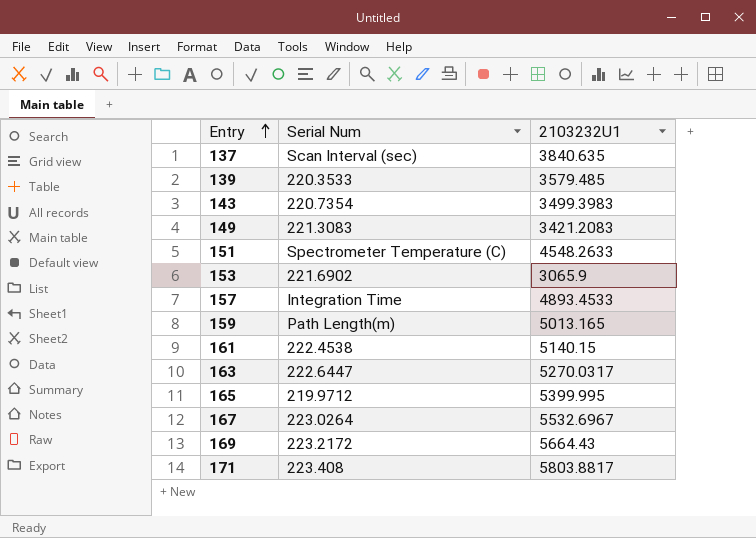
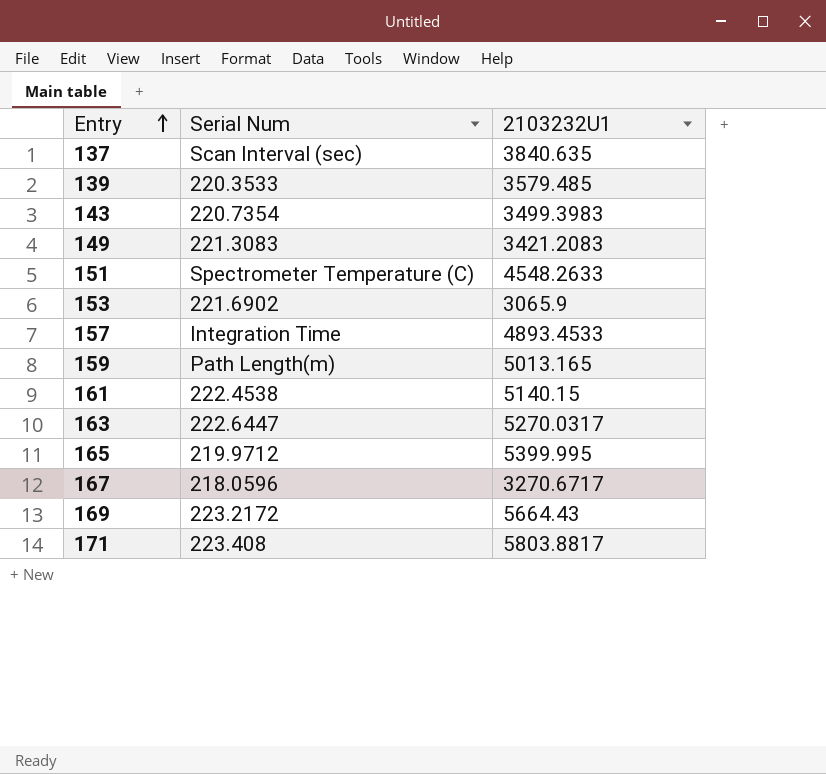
167 | Serial Num: 223.0264 -> 218.0596
167 | 2103232U1: 5532.6967 -> 3270.6717

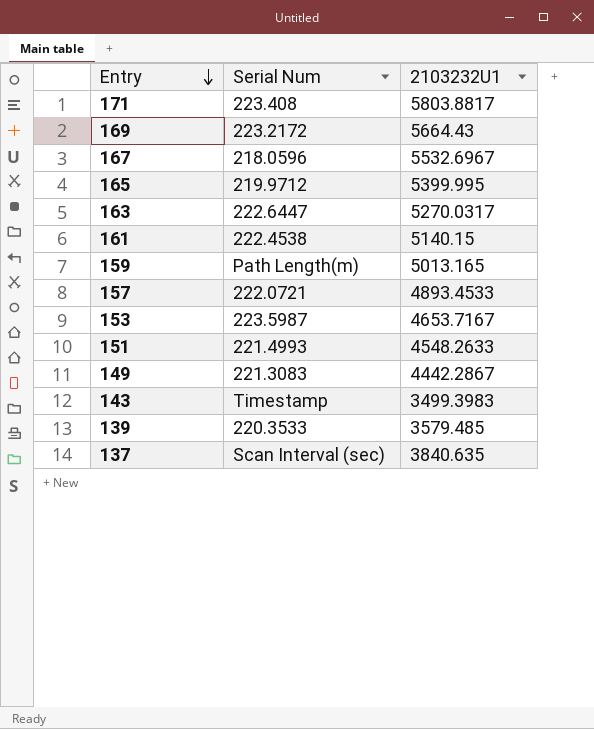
row order: Entry ascending -> Entry descending
167 | 2103232U1: 3270.6717 -> 5532.6967
157 | Serial Num: Integration Time -> 222.0721
153 | Serial Num: 221.6902 -> 223.5987
153 | 2103232U1: 3065.9 -> 4653.7167
151 | Serial Num: Spectrometer Temperature (C) -> 221.4993
149 | 2103232U1: 3421.2083 -> 4442.2867
143 | Serial Num: 220.7354 -> Timestamp

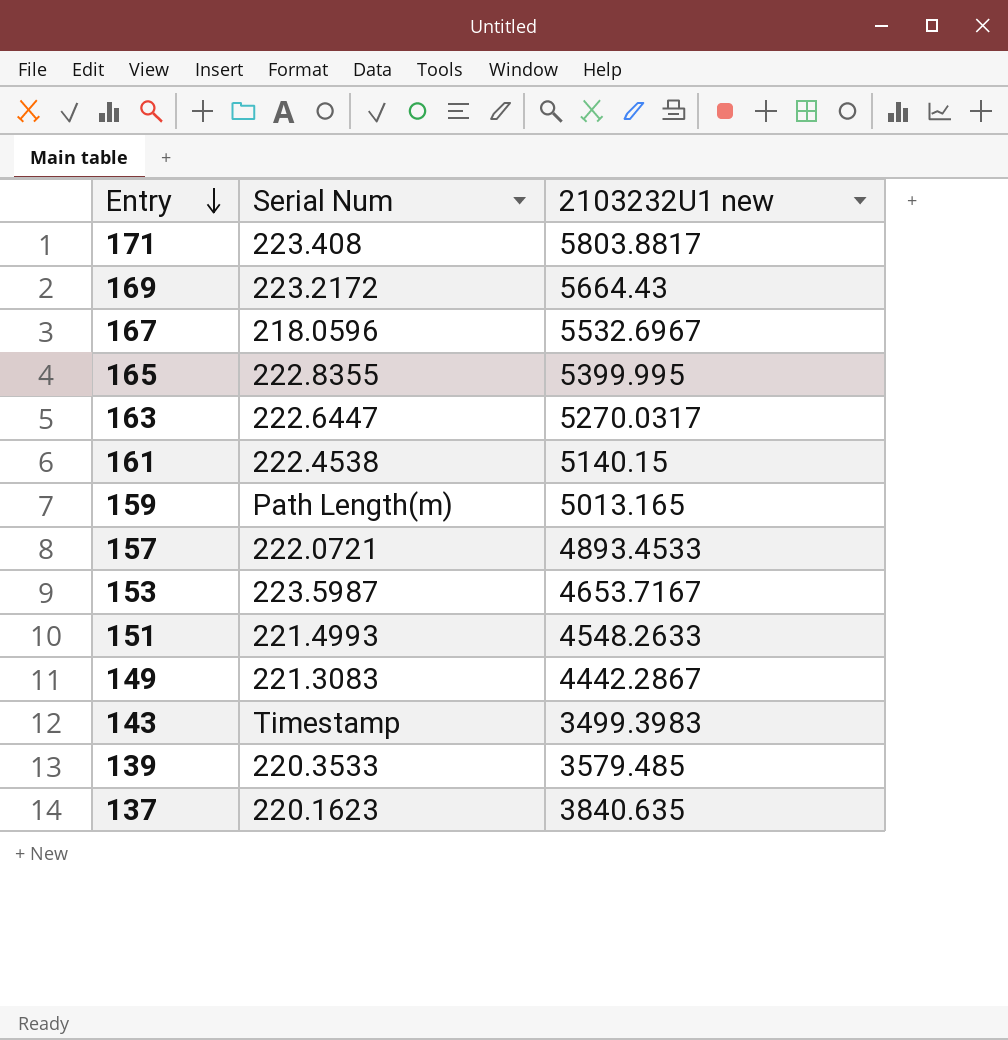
column name: 2103232U1 -> 2103232U1 new
165 | Serial Num: 219.9712 -> 222.8355
137 | Serial Num: Scan Interval (sec) -> 220.1623

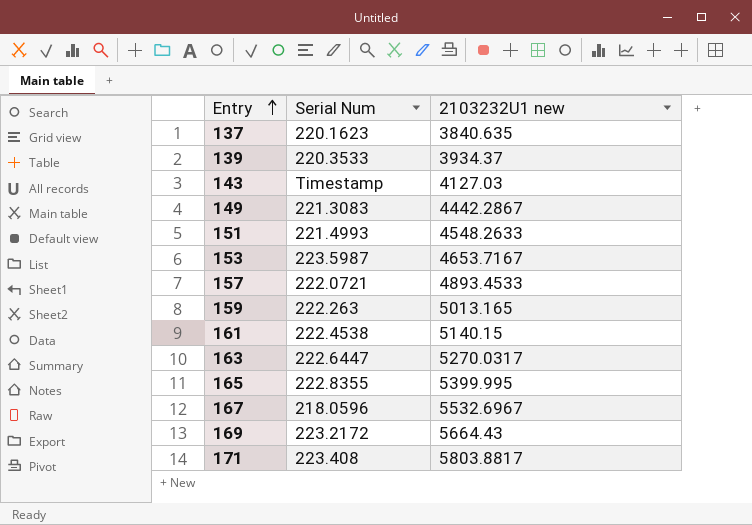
row order: Entry descending -> Entry ascending
139 | 2103232U1 new: 3579.485 -> 3934.37
143 | 2103232U1 new: 3499.3983 -> 4127.03
159 | Serial Num: Path Length(m) -> 222.263

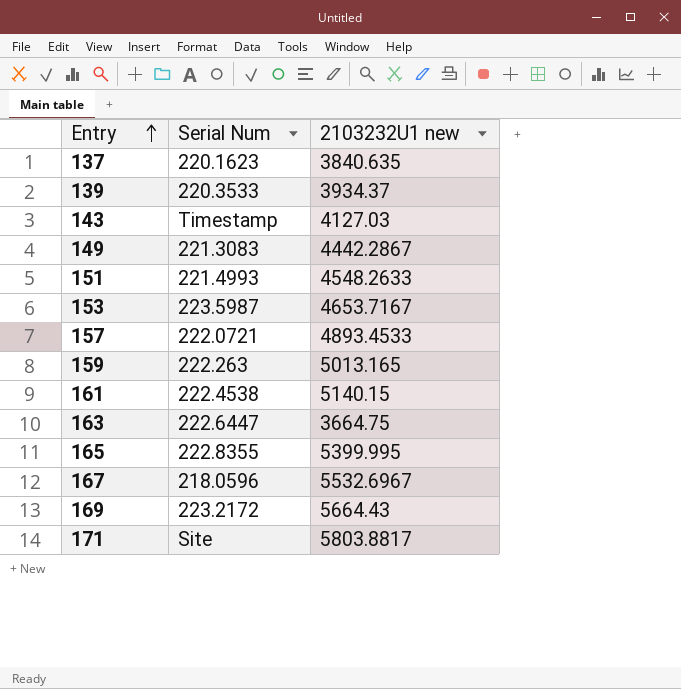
163 | 2103232U1 new: 5270.0317 -> 3664.75
171 | Serial Num: 223.408 -> Site

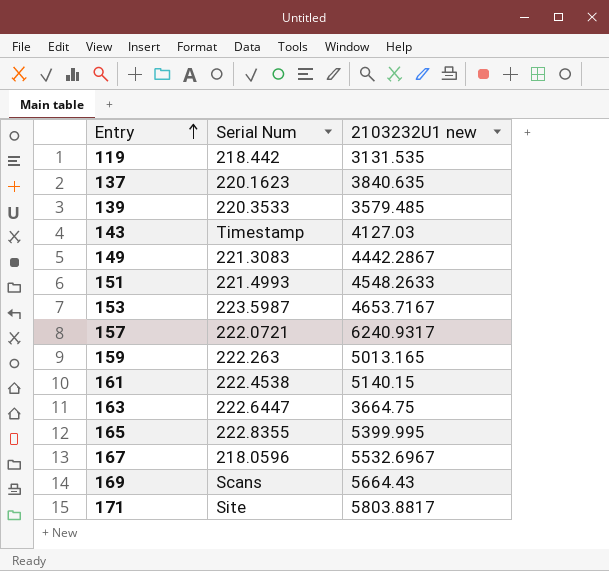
row 119: none -> 218.442 | 3131.535
139 | 2103232U1 new: 3934.37 -> 3579.485
157 | 2103232U1 new: 4893.4533 -> 6240.9317
169 | Serial Num: 223.2172 -> Scans

